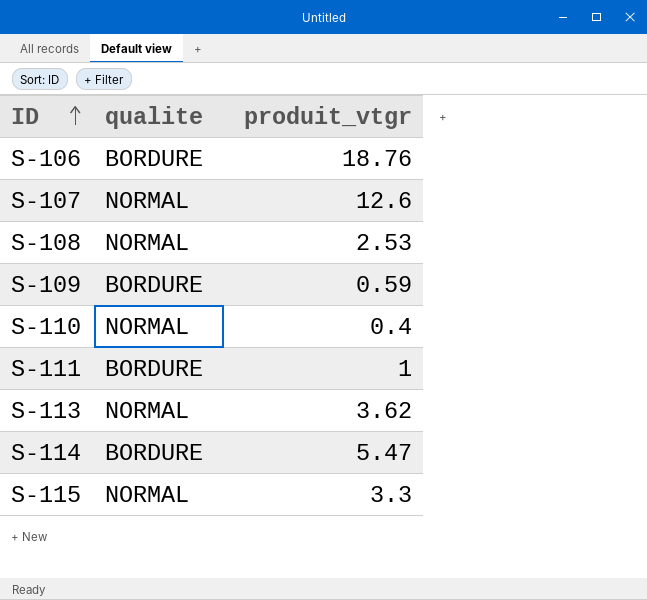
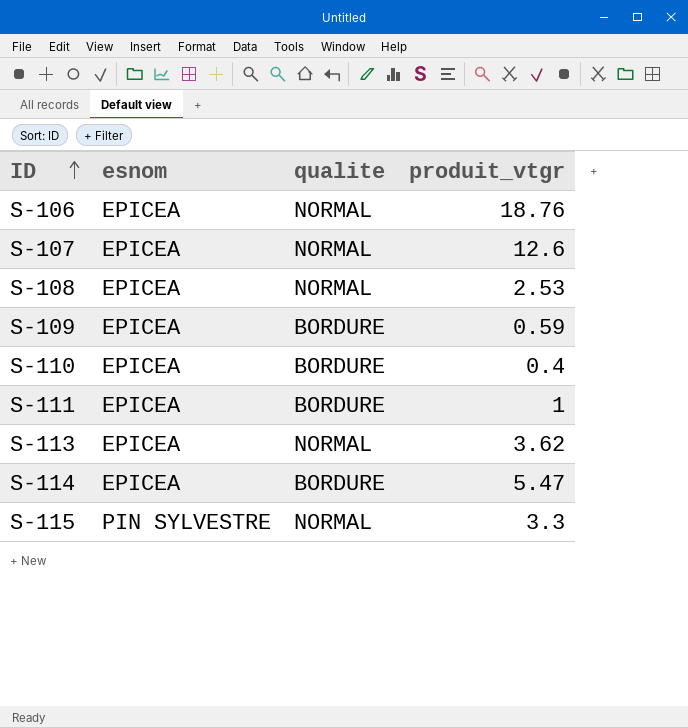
column esnom | position: none -> 2
S-106 | qualite: BORDURE -> NORMAL
S-110 | qualite: NORMAL -> BORDURE

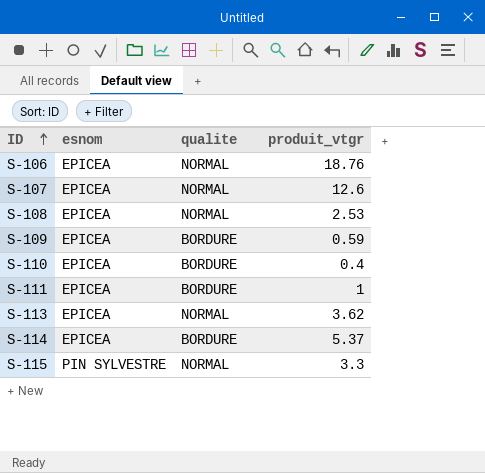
S-114 | produit_vtgr: 5.47 -> 5.37

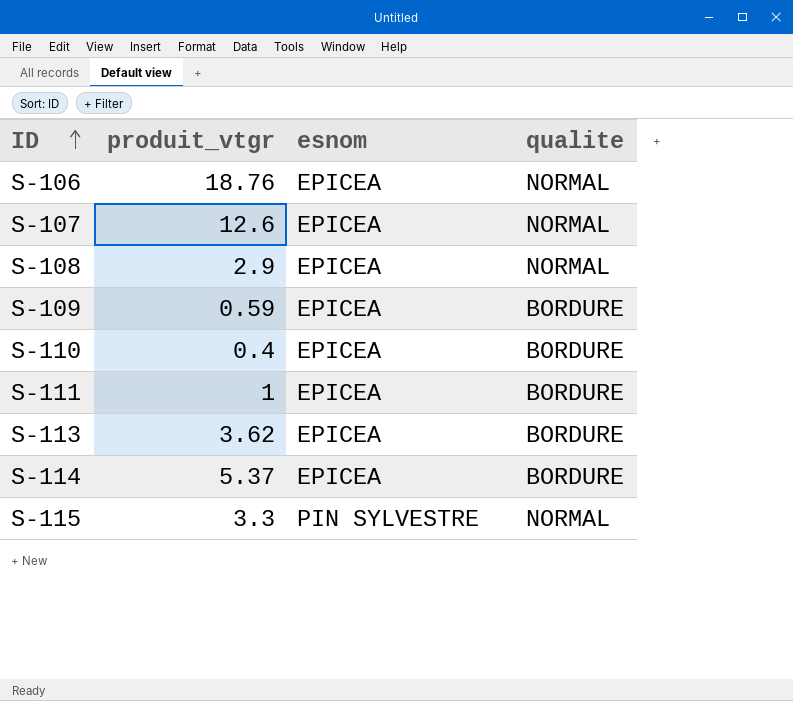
column produit_vtgr | position: 4 -> 2
S-108 | produit_vtgr: 2.53 -> 2.9
S-113 | qualite: NORMAL -> BORDURE

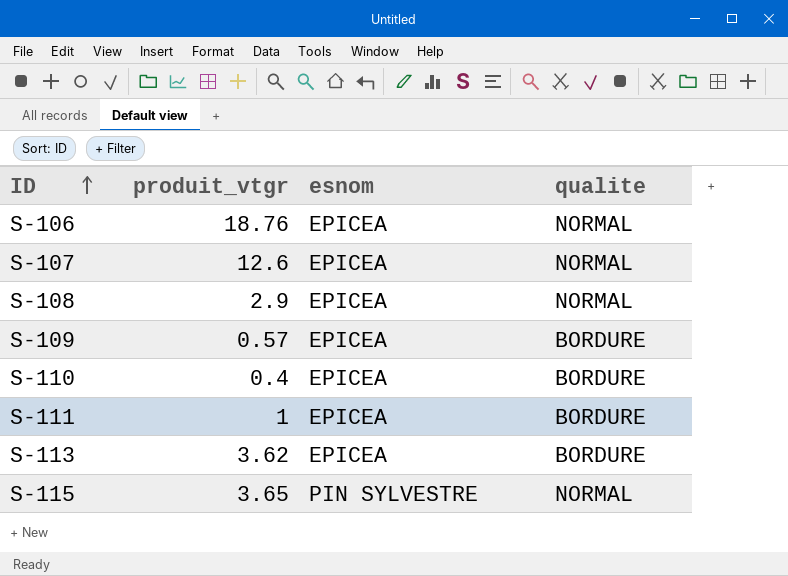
row S-114: 5.37 | EPICEA | BORDURE -> none
S-109 | produit_vtgr: 0.59 -> 0.57
S-115 | produit_vtgr: 3.3 -> 3.65

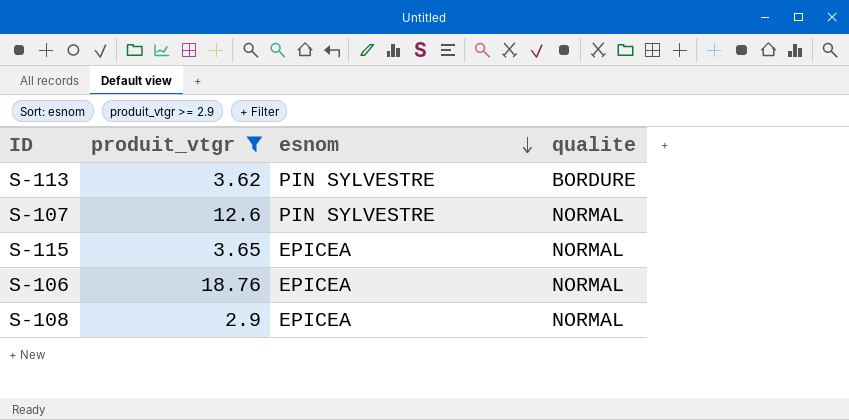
filter: none -> produit_vtgr >= 2.9
row order: ID ascending -> esnom descending
S-113 | esnom: EPICEA -> PIN SYLVESTRE
S-107 | esnom: EPICEA -> PIN SYLVESTRE
S-115 | esnom: PIN SYLVESTRE -> EPICEA

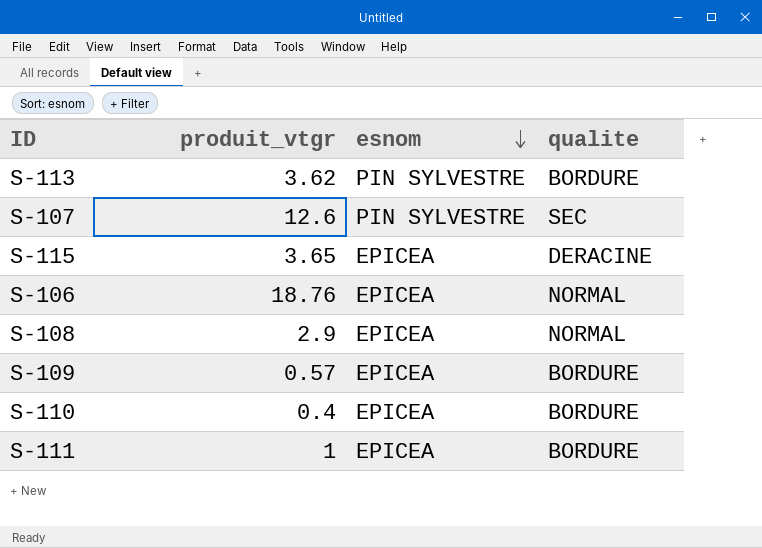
filter: produit_vtgr >= 2.9 -> none
S-107 | qualite: NORMAL -> SEC
S-115 | qualite: NORMAL -> DERACINE

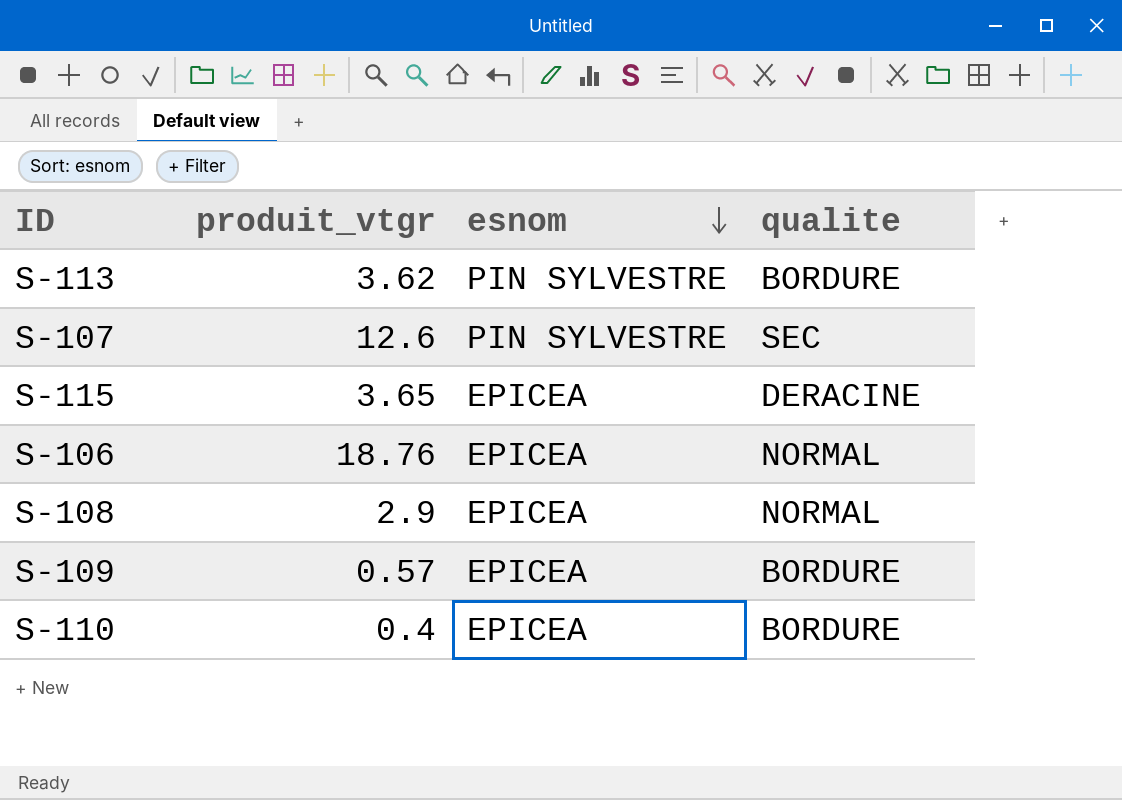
row S-111: 1 | EPICEA | BORDURE -> none

